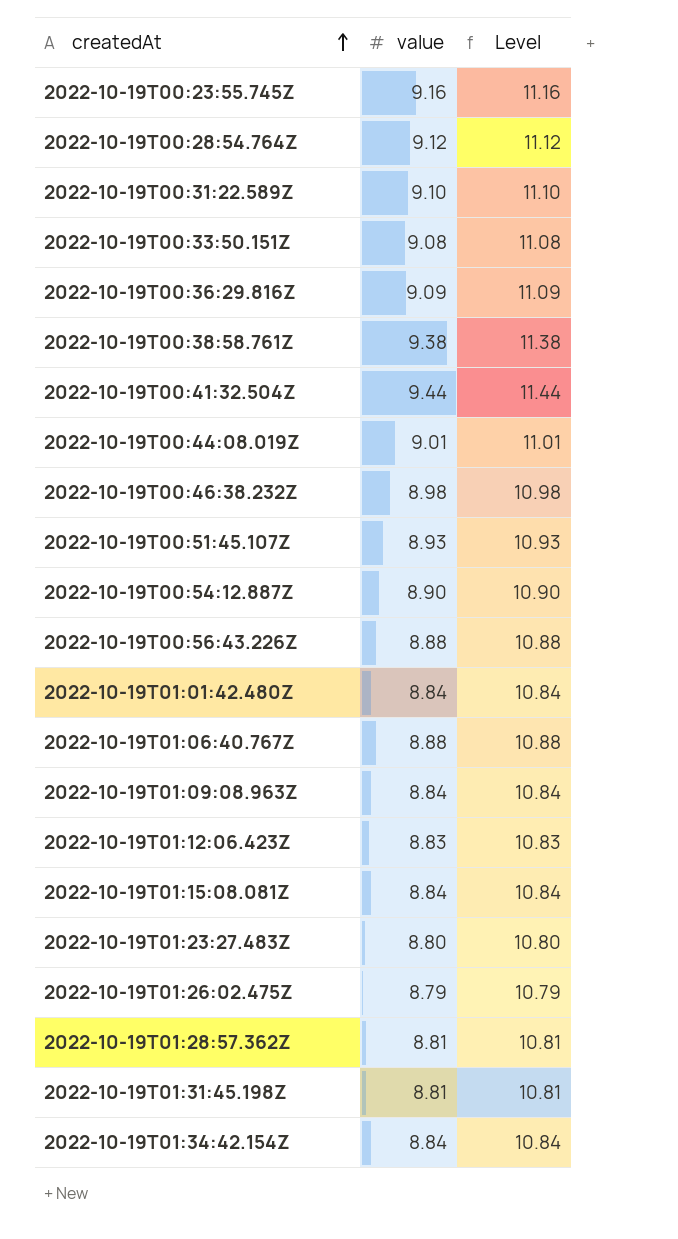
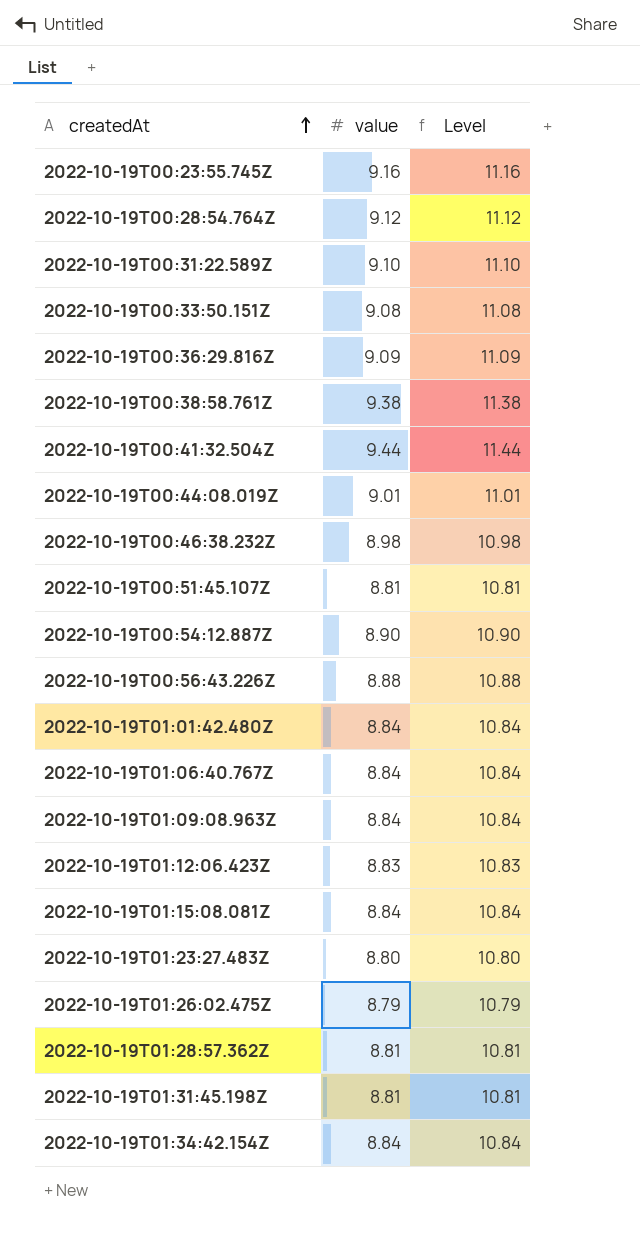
2022-10-19T00:51:45.107Z | value: 8.93 -> 8.81
2022-10-19T00:51:45.107Z | Level: 10.93 -> 10.81
2022-10-19T01:06:40.767Z | value: 8.88 -> 8.84
2022-10-19T01:06:40.767Z | Level: 10.88 -> 10.84

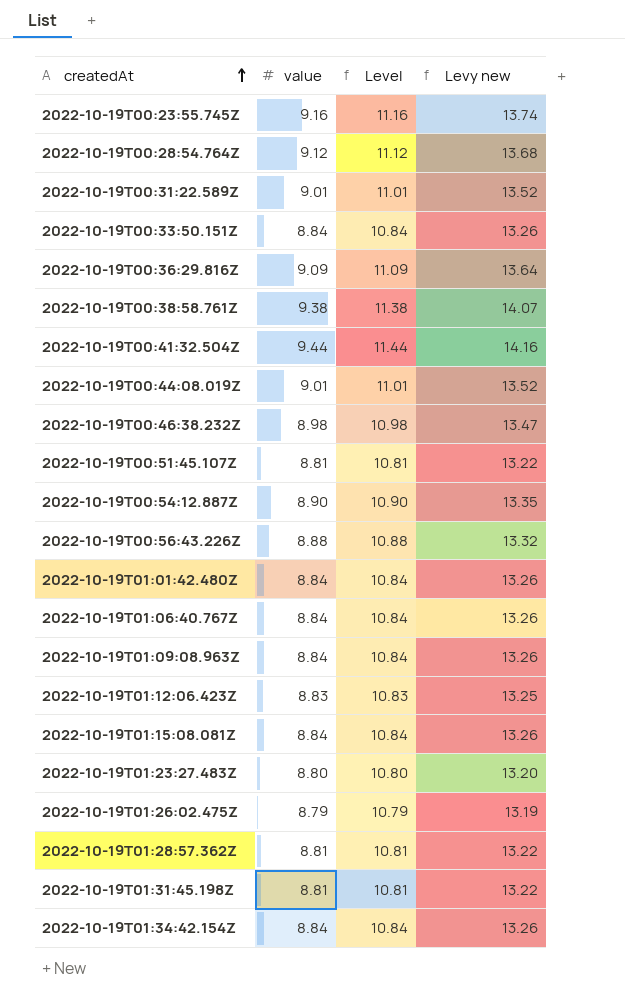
column Levy new | formula: none -> [value] * 1.5
2022-10-19T00:31:22.589Z | value: 9.10 -> 9.01
2022-10-19T00:31:22.589Z | Level: 11.10 -> 11.01
2022-10-19T00:33:50.151Z | value: 9.08 -> 8.84
2022-10-19T00:33:50.151Z | Level: 11.08 -> 10.84

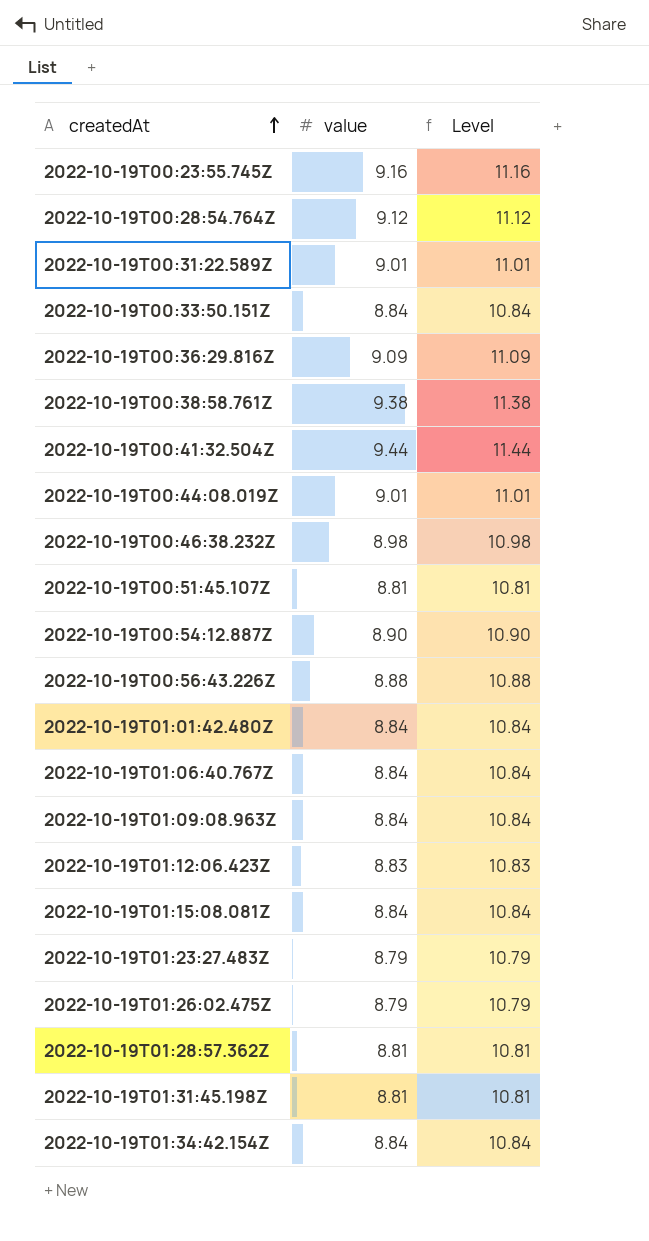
column Levy new | formula: [value] * 1.5 -> none
2022-10-19T01:23:27.483Z | value: 8.80 -> 8.79
2022-10-19T01:23:27.483Z | Level: 10.80 -> 10.79

